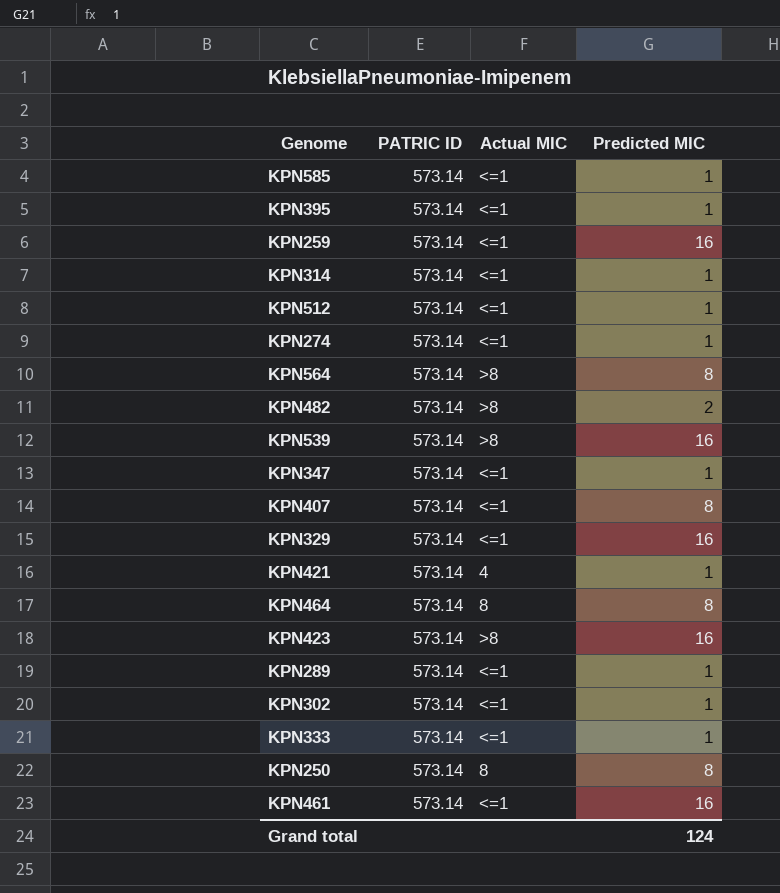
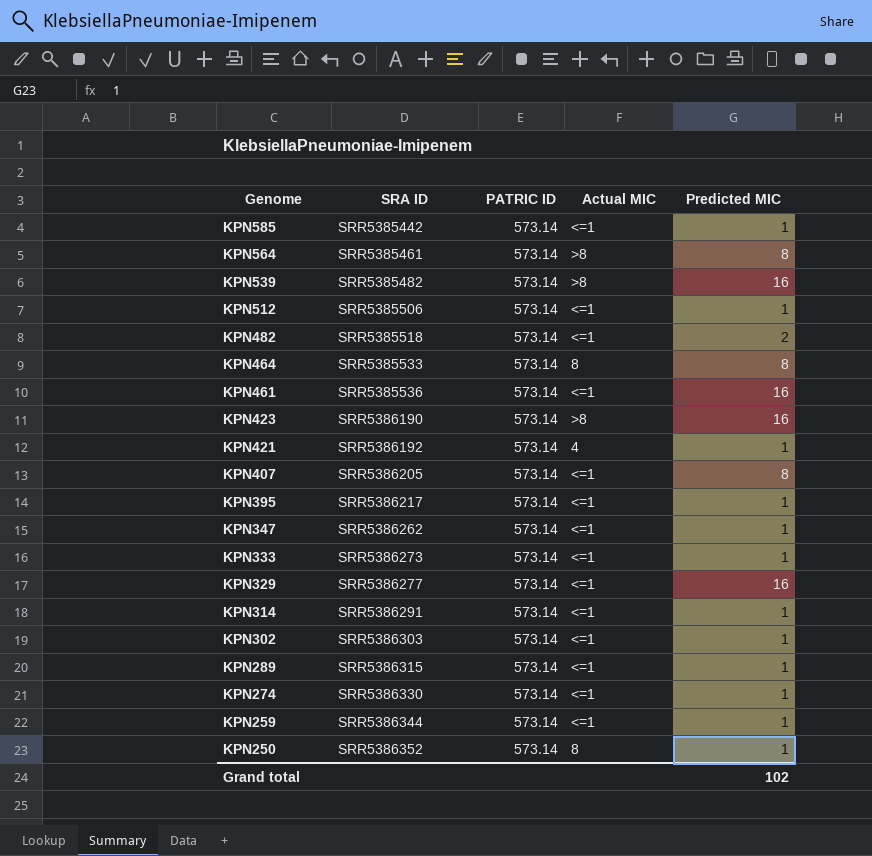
row order: none -> Genome descending
column SRA ID | position: none -> 2
KPN482 | Actual MIC: >8 -> <=1
KPN259 | Predicted MIC: 16 -> 1
KPN250 | Predicted MIC: 8 -> 1
Grand total | Predicted MIC: 124 -> 102

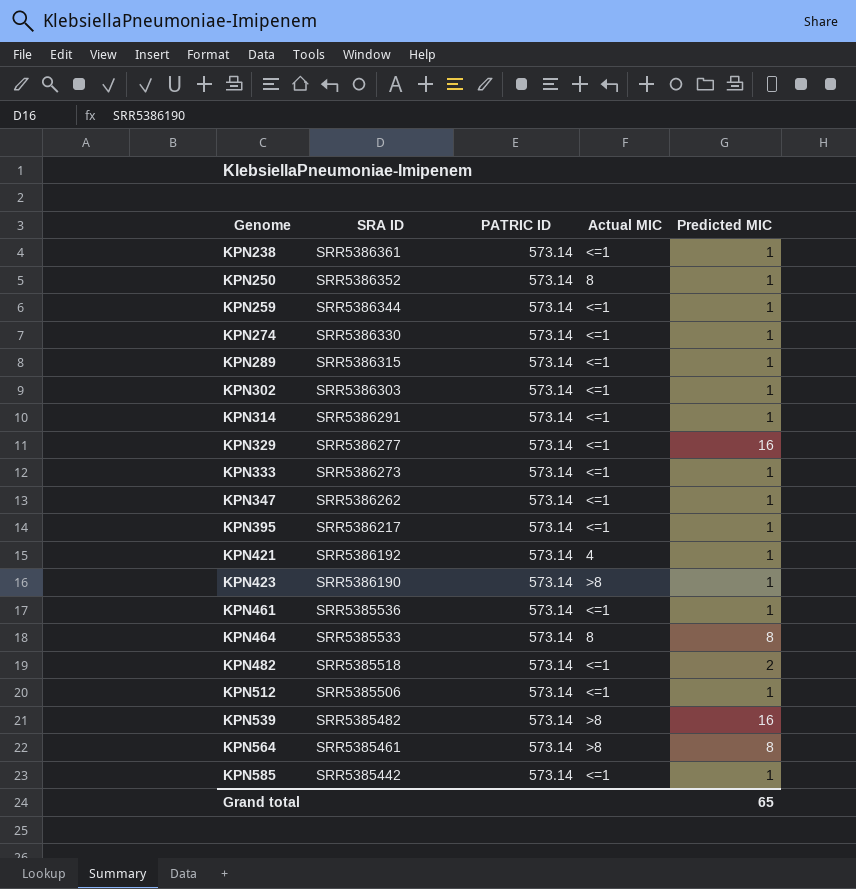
row order: Genome descending -> Genome ascending
row KPN407: SRR5386205 | 573.14 | <=1 | 8 -> none
row KPN238: none -> SRR5386361 | 573.14 | <=1 | 1
KPN423 | Predicted MIC: 16 -> 1
KPN461 | Predicted MIC: 16 -> 1
Grand total | Predicted MIC: 102 -> 65

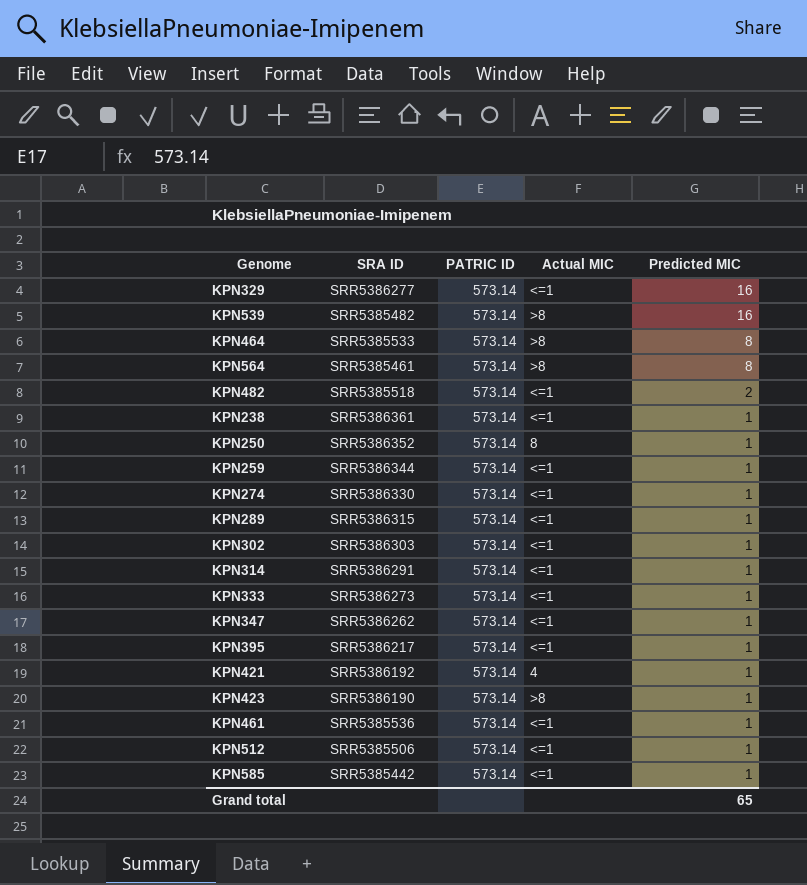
row order: Genome ascending -> Predicted MIC descending
KPN464 | Actual MIC: 8 -> >8

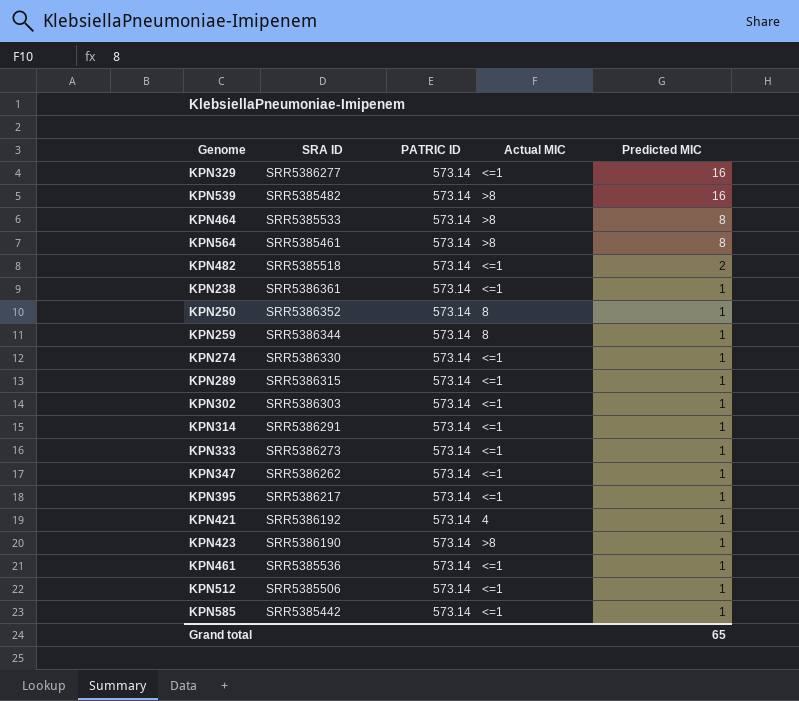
KPN259 | Actual MIC: <=1 -> 8

